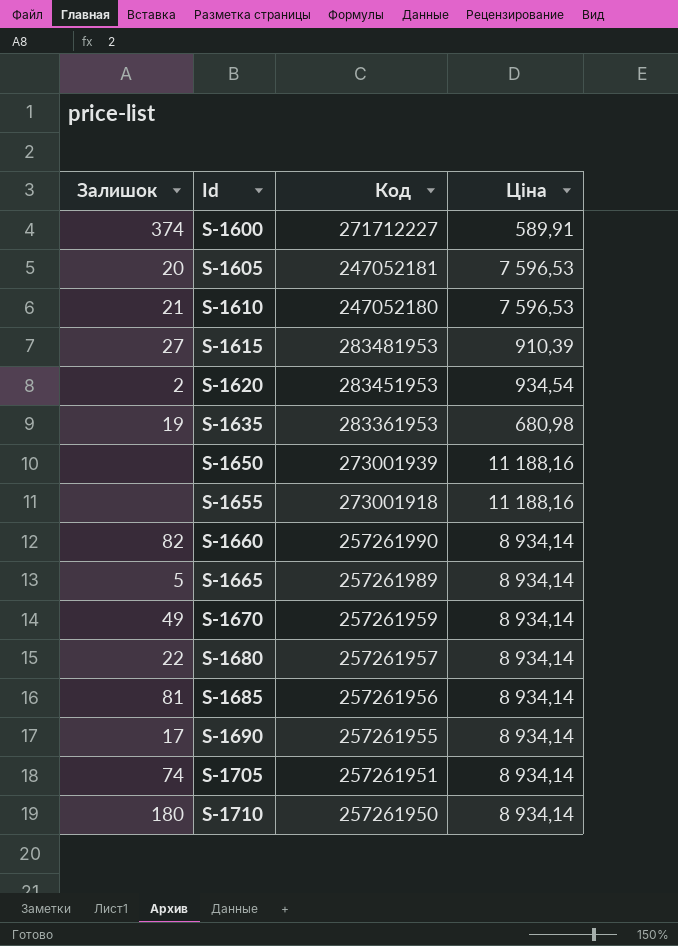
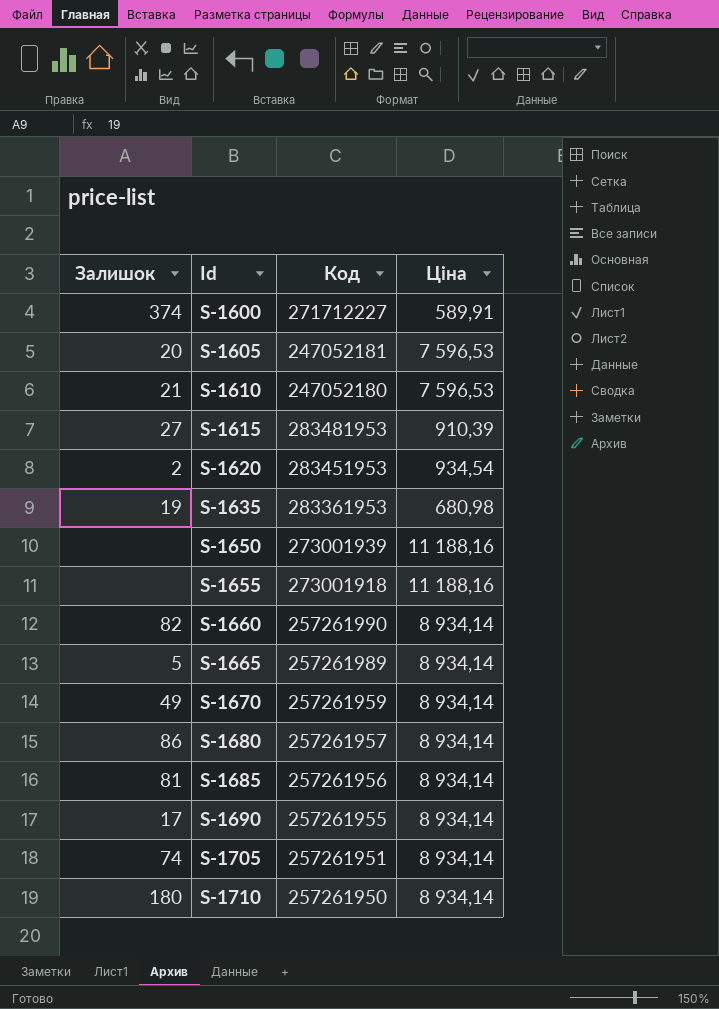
S-1680 | Залишок: 22 -> 86

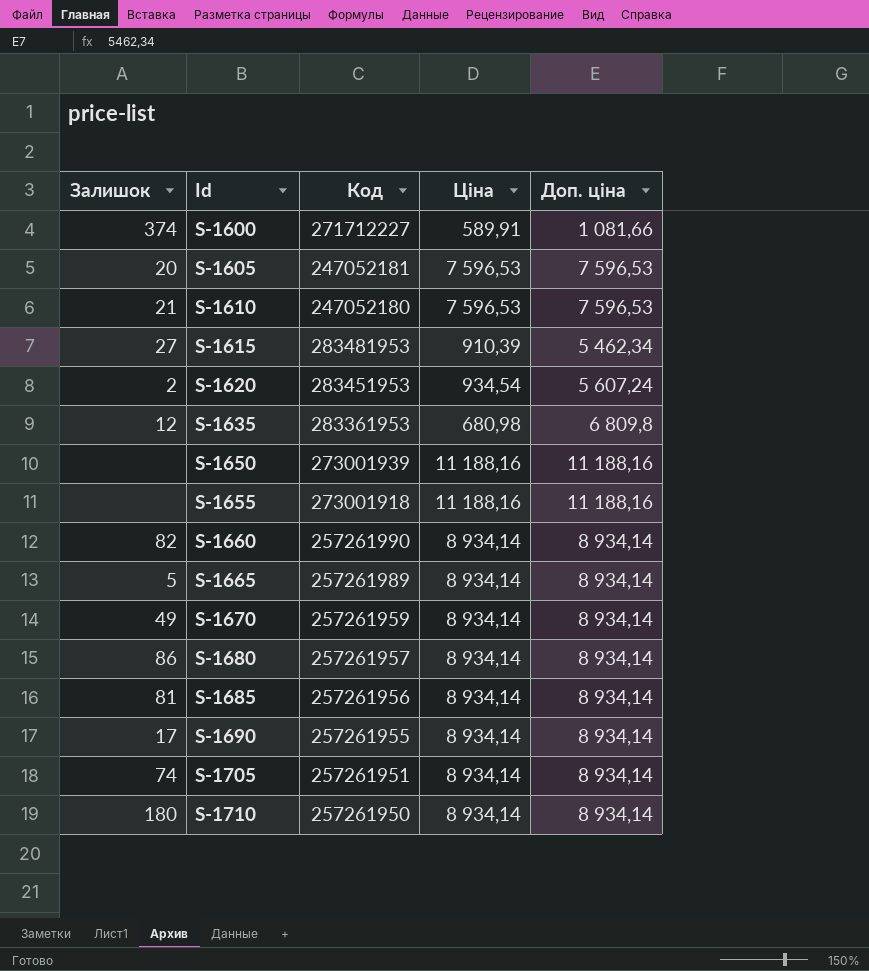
column Доп. ціна | position: none -> 5
S-1635 | Залишок: 19 -> 12

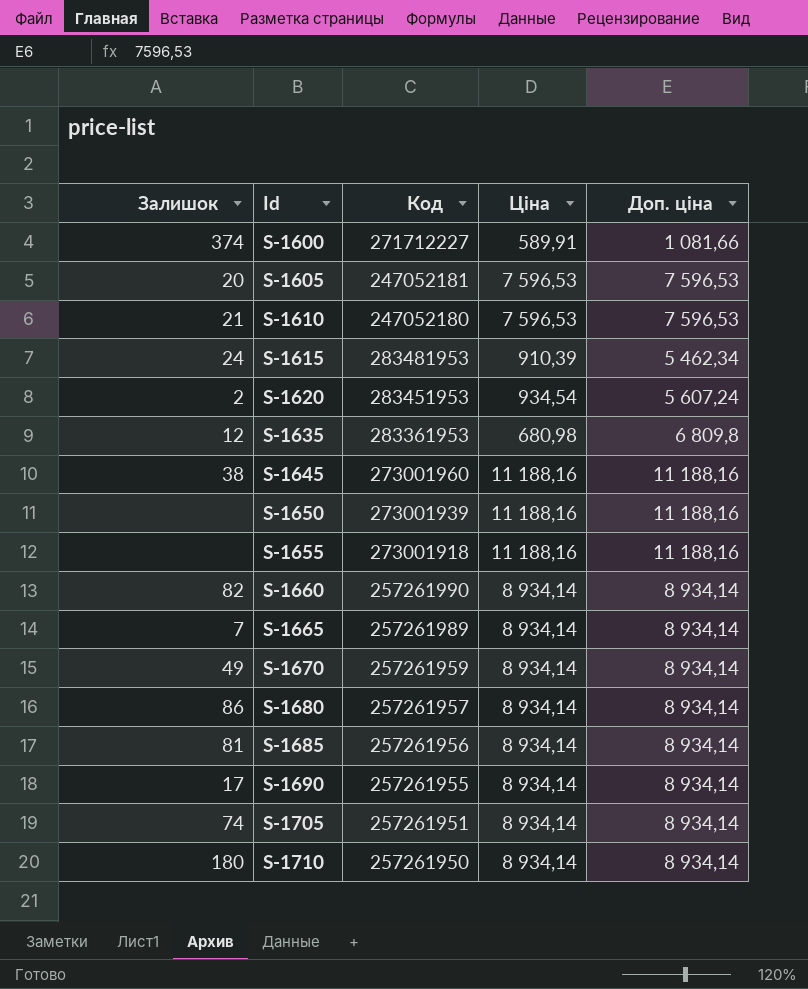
S-1615 | Залишок: 27 -> 24
row S-1645: none -> 38 | 273001960 | 11 188,16 | 11 188,16
S-1665 | Залишок: 5 -> 7

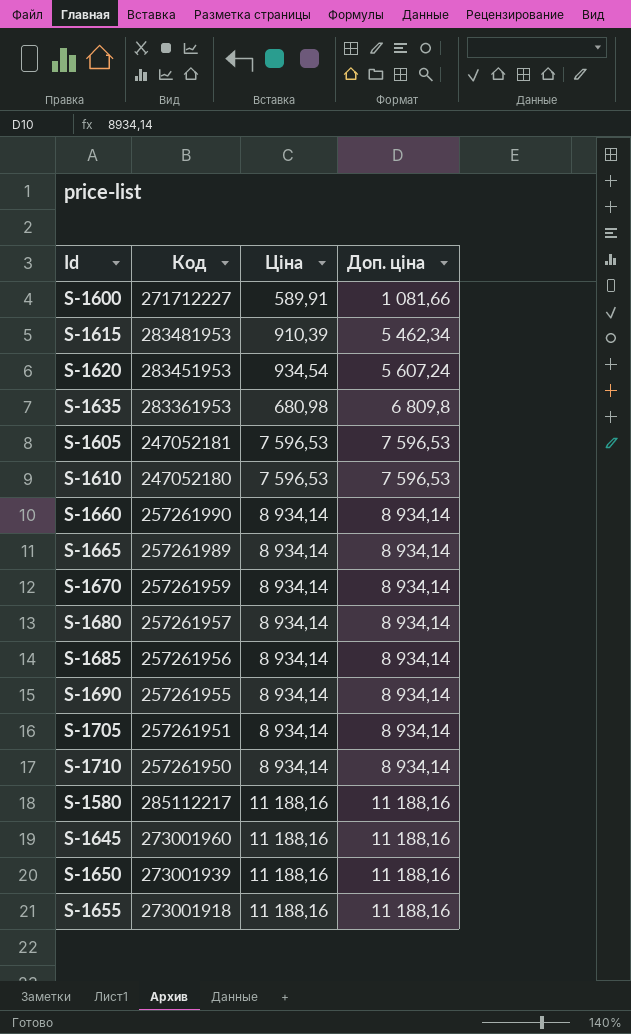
row order: Id ascending -> Доп. ціна ascending
column Залишок | position: 1 -> none
row S-1580: none -> 285112217 | 11 188,16 | 11 188,16

